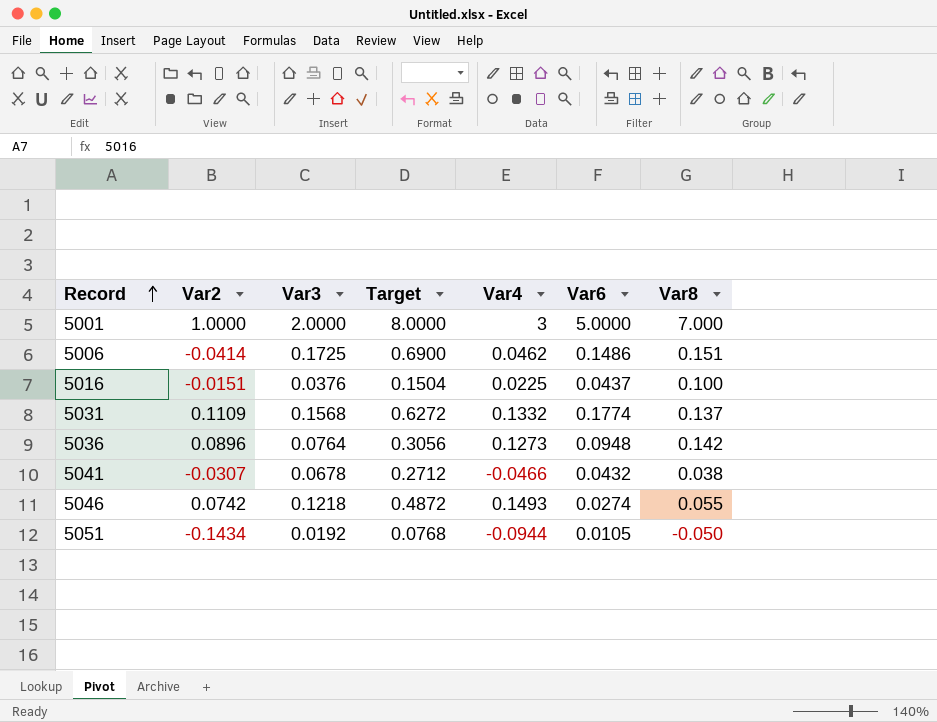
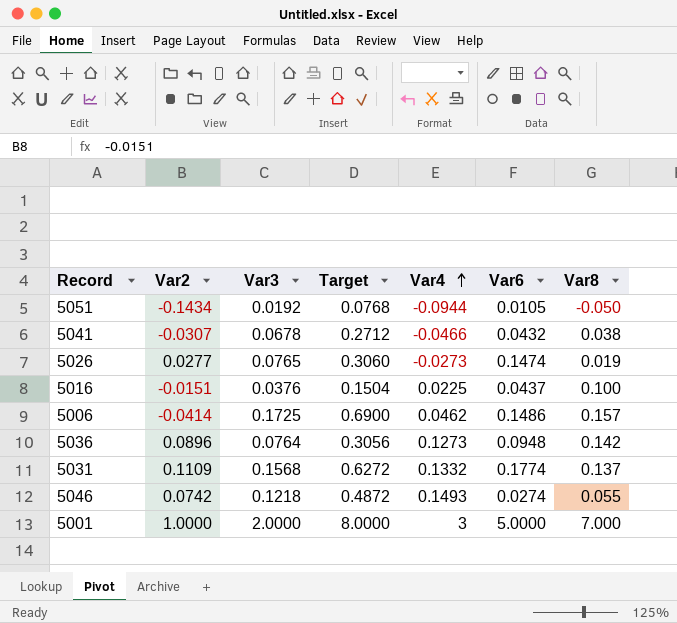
row order: Record ascending -> Var4 ascending
row 5026: none -> 0.0277 | 0.0765 | 0.3060 | -0.0273 | 0.1474 | 0.019
5006 | Var8: 0.151 -> 0.157

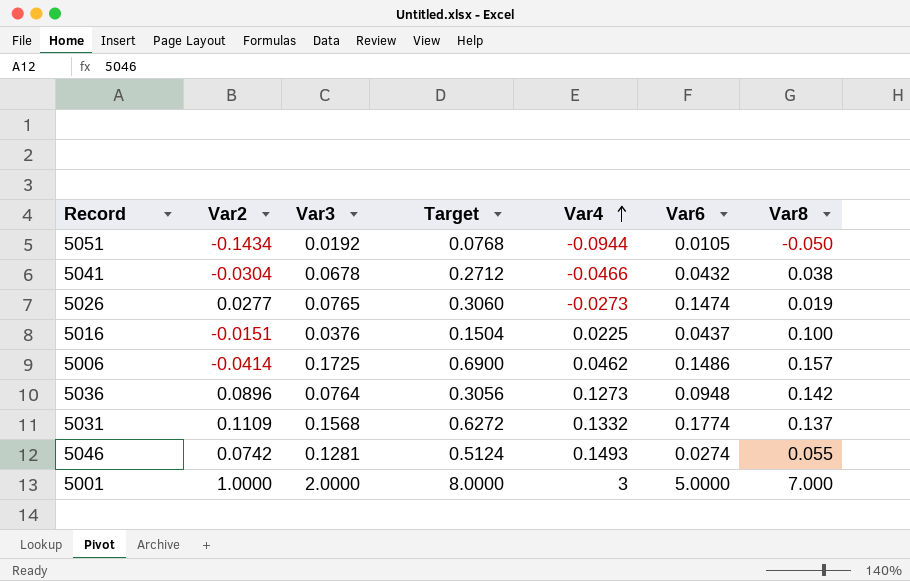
5041 | Var2: -0.0307 -> -0.0304
5046 | Var3: 0.1218 -> 0.1281
5046 | Target: 0.4872 -> 0.5124

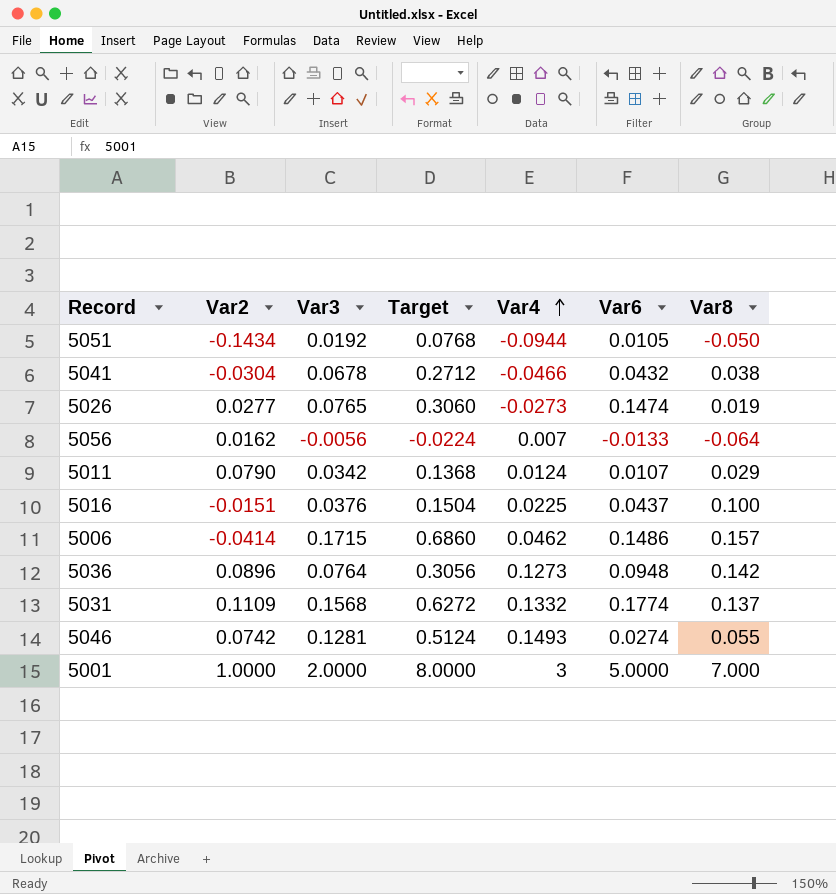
row 5056: none -> 0.0162 | -0.0056 | -0.0224 | 0.007 | -0.0133 | -0.064
row 5011: none -> 0.0790 | 0.0342 | 0.1368 | 0.0124 | 0.0107 | 0.029
5006 | Var3: 0.1725 -> 0.1715
5006 | Target: 0.6900 -> 0.6860

